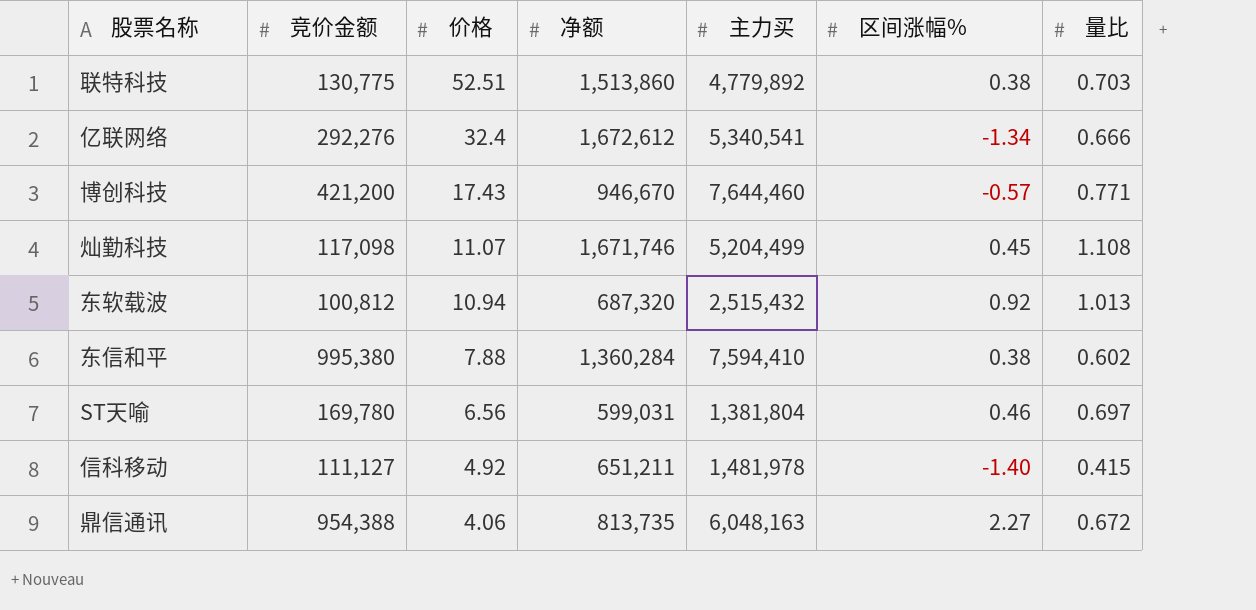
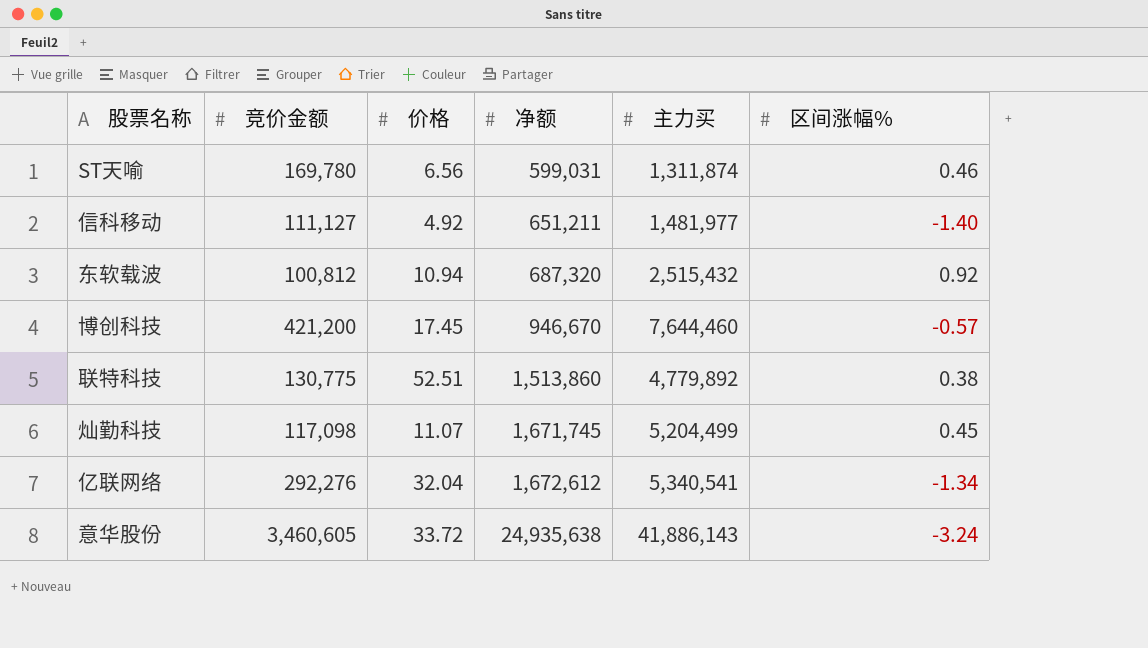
row order: 价格 descending -> 净额 ascending
column 量比 | position: 7 -> none
row 东信和平: 995,380 | 7.88 | 1,360,284 | 7,594,410 | 0.38 | 0.602 -> none
row 鼎信通讯: 954,388 | 4.06 | 813,735 | 6,048,163 | 2.27 | 0.672 -> none
ST天喻 | 主力买: 1,381,804 -> 1,311,874
信科移动 | 主力买: 1,481,978 -> 1,481,977
博创科技 | 价格: 17.43 -> 17.45
灿勤科技 | 净额: 1,671,746 -> 1,671,745
亿联网络 | 价格: 32.4 -> 32.04
row 意华股份: none -> 3,460,605 | 33.72 | 24,935,638 | 41,886,143 | -3.24

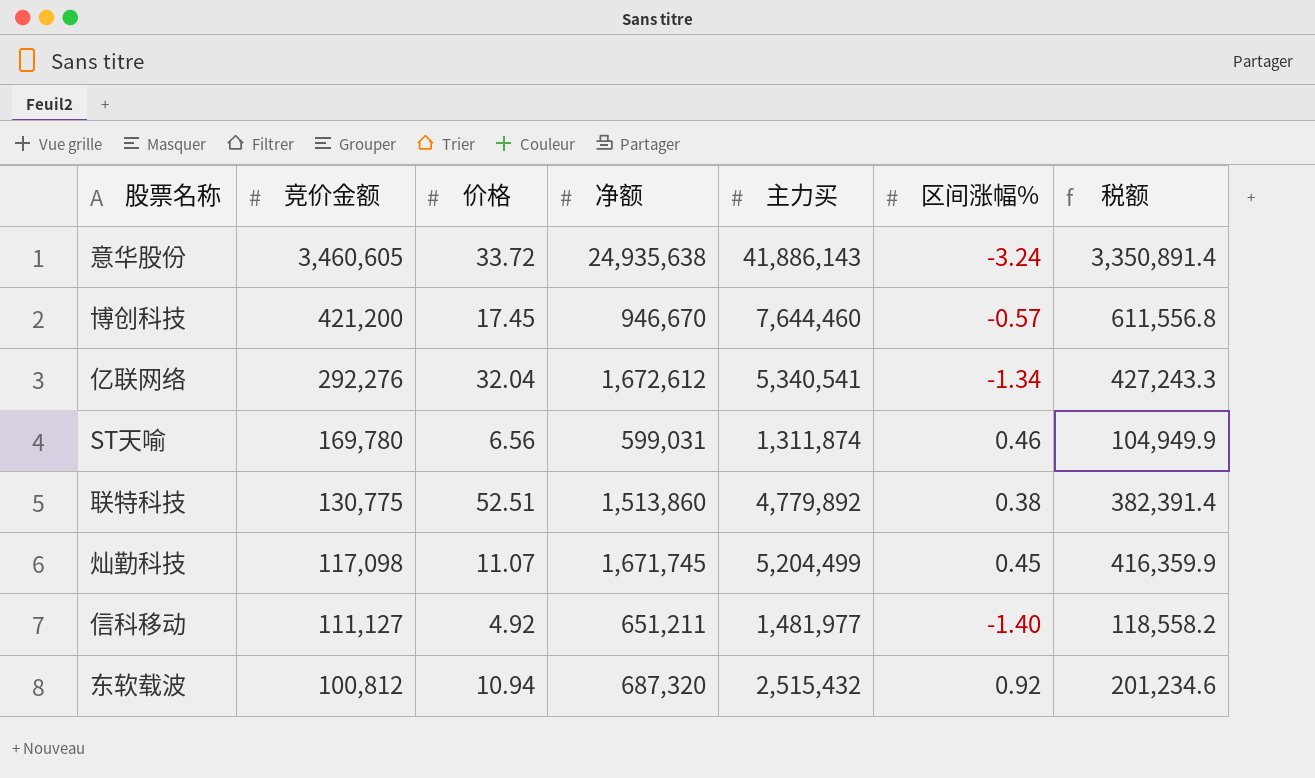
row order: 净额 ascending -> 竞价金额 descending
column 税额 | formula: none -> [主力买] * 0.08

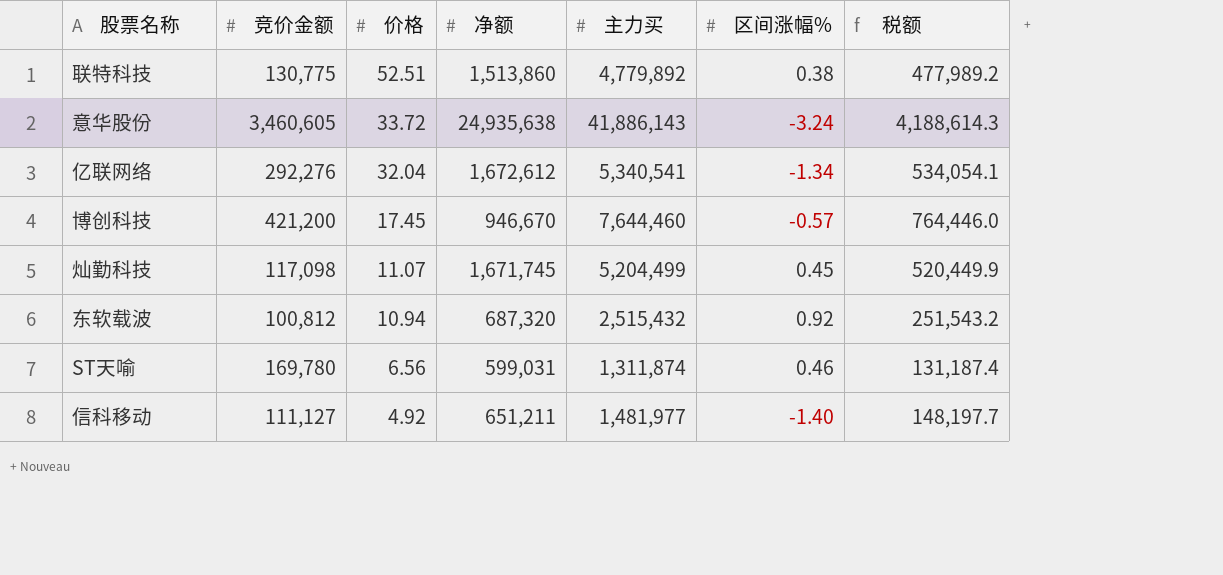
row order: 竞价金额 descending -> 价格 descending
column 税额 | formula: [主力买] * 0.08 -> [主力买] * 0.1

